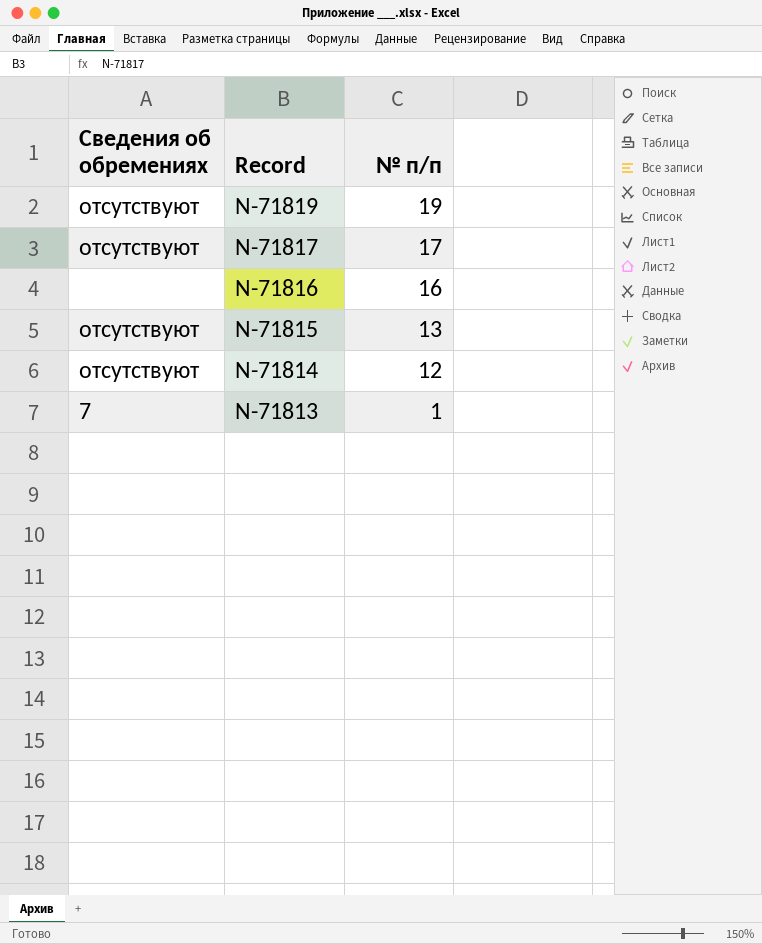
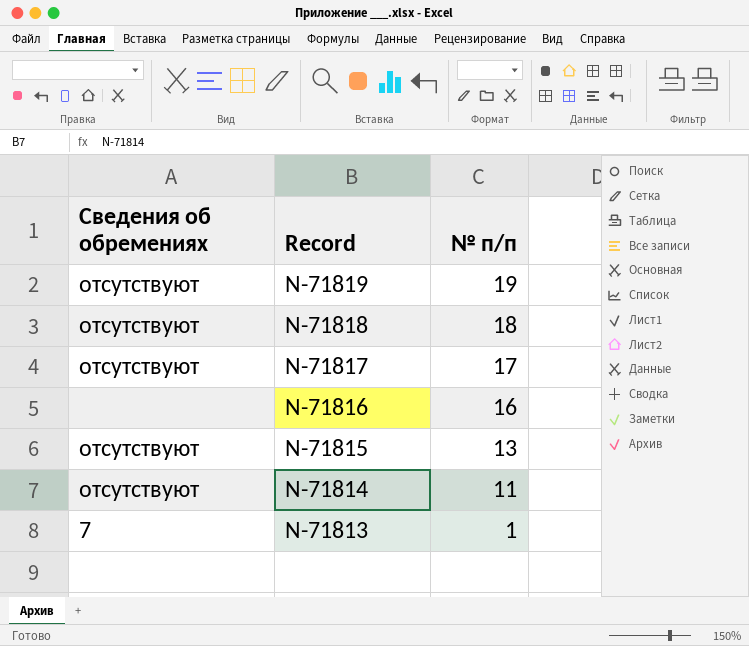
row N-71818: none -> отсутствуют | 18
N-71814 | № п/п: 12 -> 11

